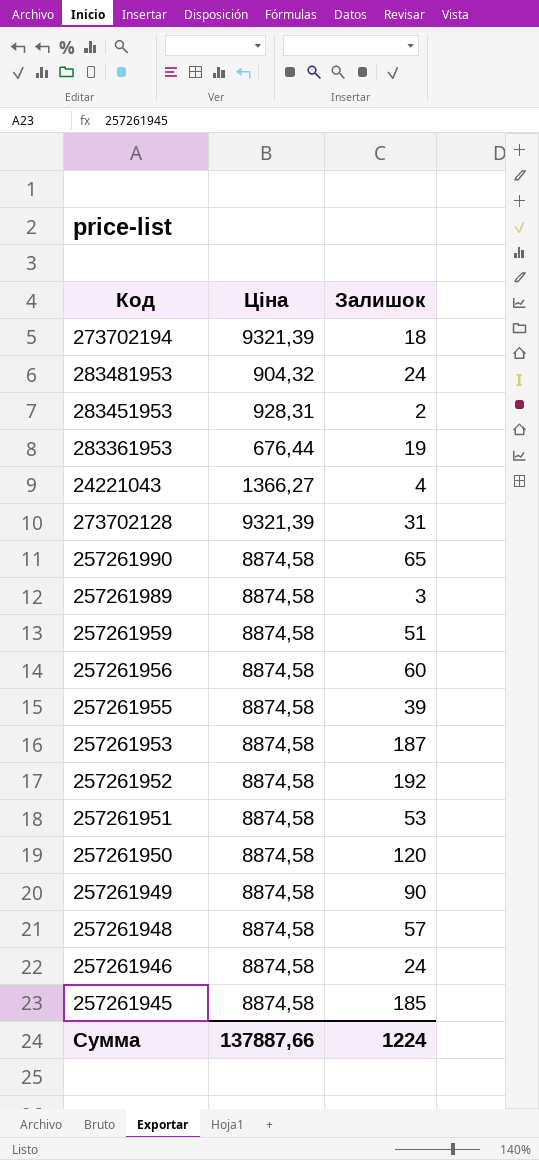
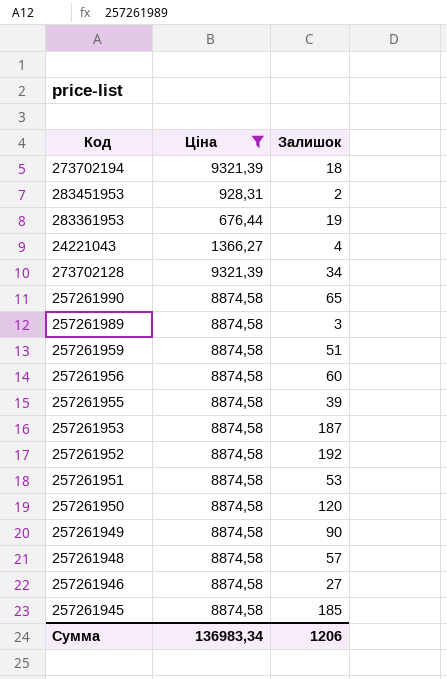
filter: none -> Ціна != 904,32
273702128 | Залишок: 31 -> 34
257261946 | Залишок: 24 -> 27
Сумма | Ціна: 137887,66 -> 136983,34
Сумма | Залишок: 1224 -> 1206

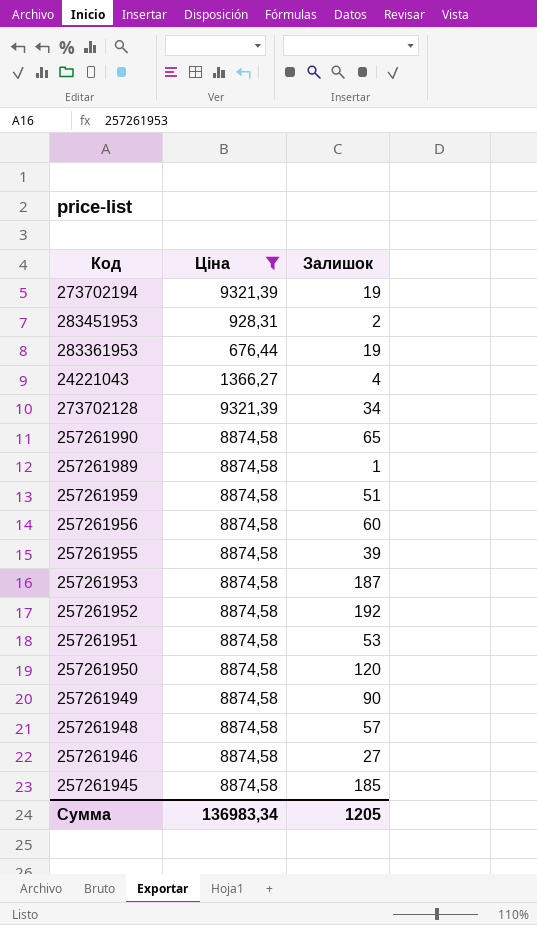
273702194 | Залишок: 18 -> 19
257261989 | Залишок: 3 -> 1
Сумма | Залишок: 1206 -> 1205

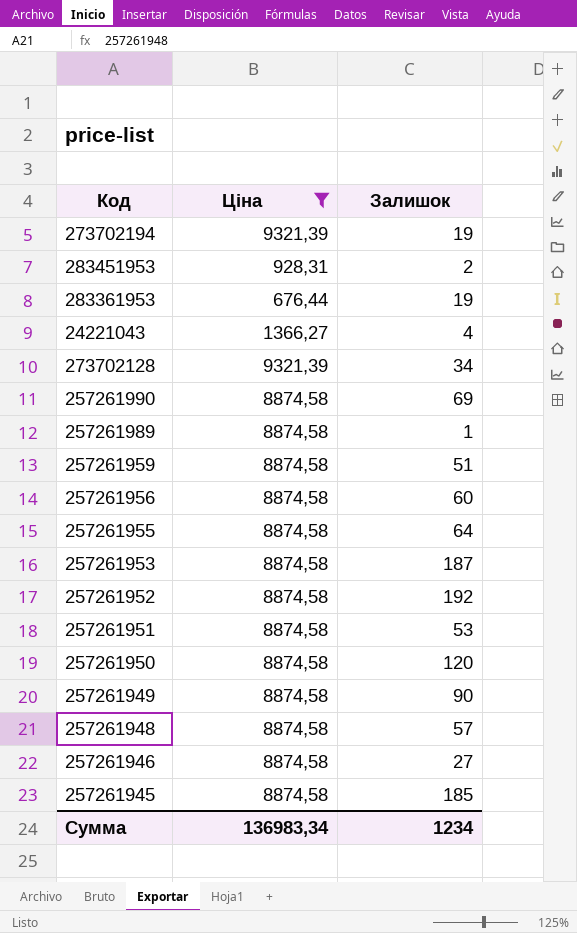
257261990 | Залишок: 65 -> 69
257261955 | Залишок: 39 -> 64
Сумма | Залишок: 1205 -> 1234

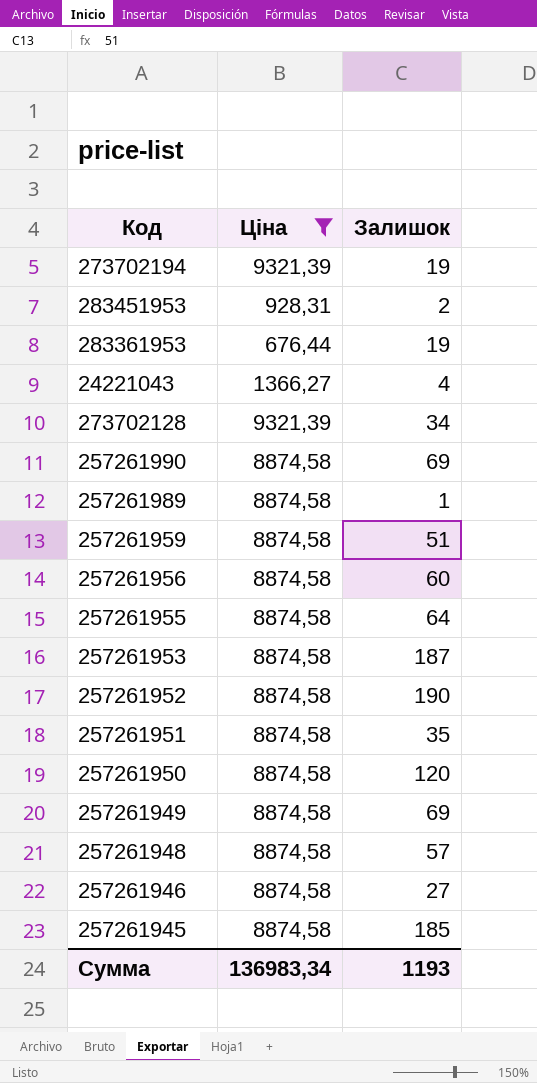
257261952 | Залишок: 192 -> 190
257261951 | Залишок: 53 -> 35
257261949 | Залишок: 90 -> 69
Сумма | Залишок: 1234 -> 1193

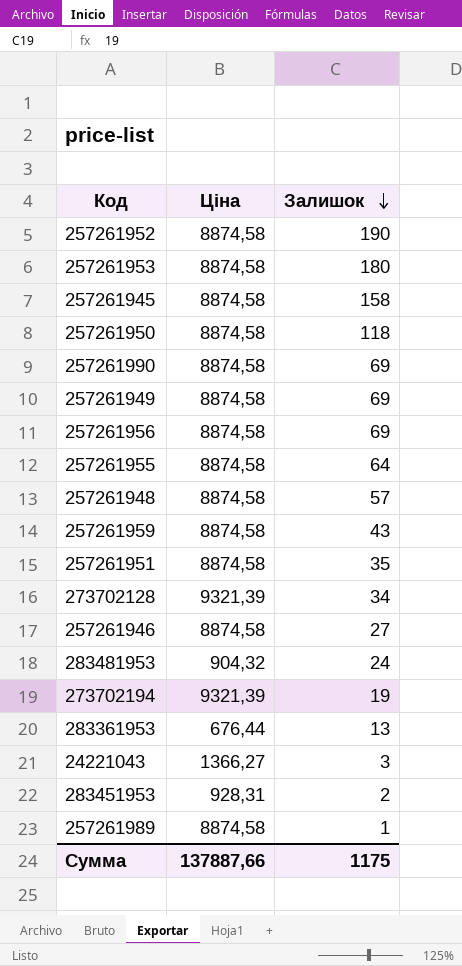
filter: Ціна != 904,32 -> none
row order: none -> Залишок descending
257261953 | Залишок: 187 -> 180
257261945 | Залишок: 185 -> 158
257261950 | Залишок: 120 -> 118
257261956 | Залишок: 60 -> 69
257261959 | Залишок: 51 -> 43
283361953 | Залишок: 19 -> 13
24221043 | Залишок: 4 -> 3
Сумма | Ціна: 136983,34 -> 137887,66
Сумма | Залишок: 1193 -> 1175

